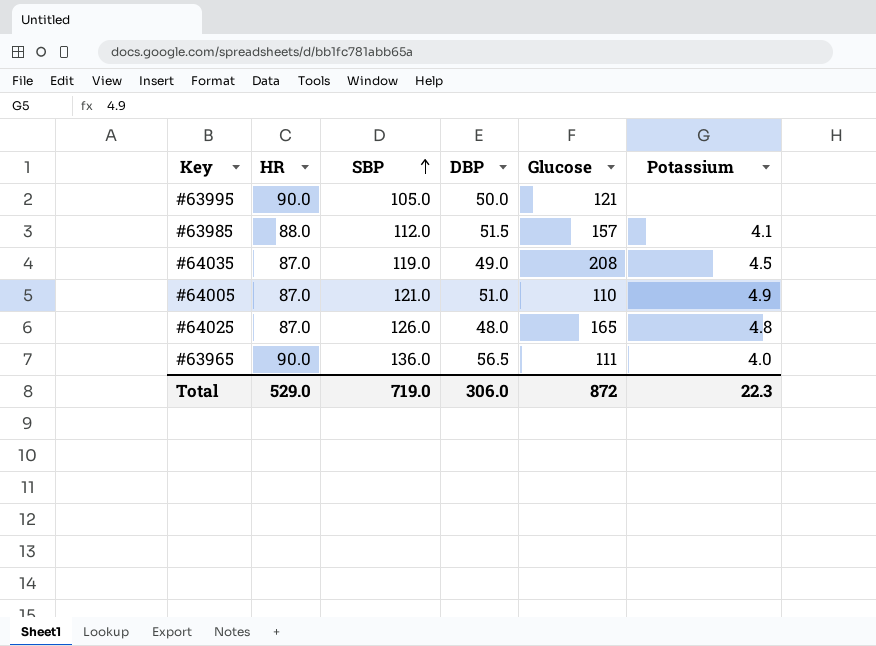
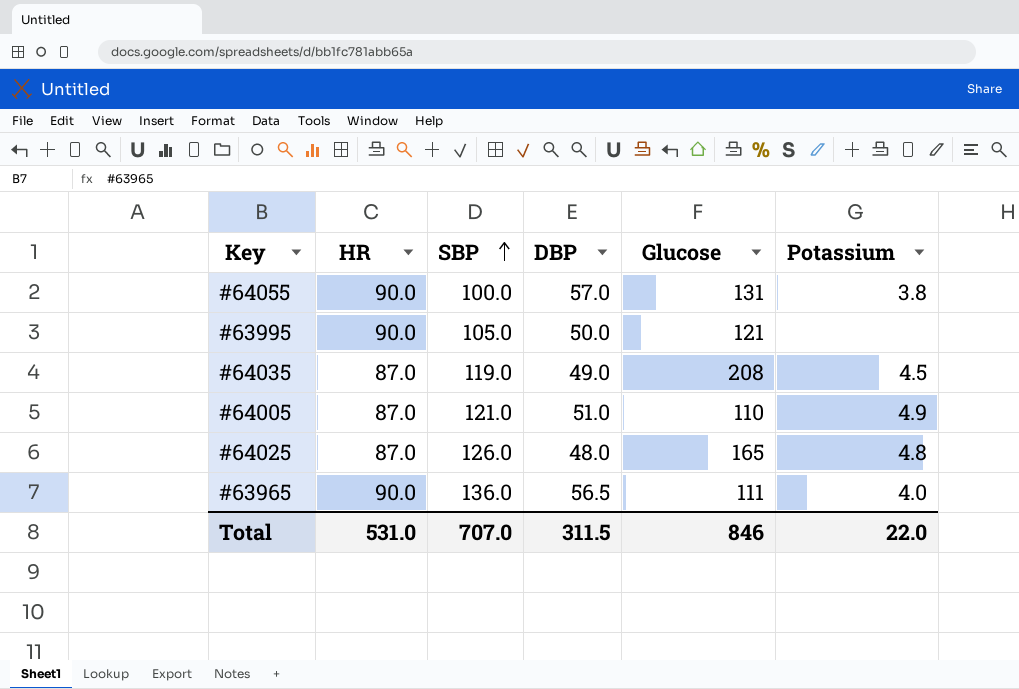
row #63985: 88.0 | 112.0 | 51.5 | 157 | 4.1 -> none
row #64055: none -> 90.0 | 100.0 | 57.0 | 131 | 3.8
Total | HR: 529.0 -> 531.0
Total | SBP: 719.0 -> 707.0
Total | DBP: 306.0 -> 311.5
Total | Glucose: 872 -> 846
Total | Potassium: 22.3 -> 22.0

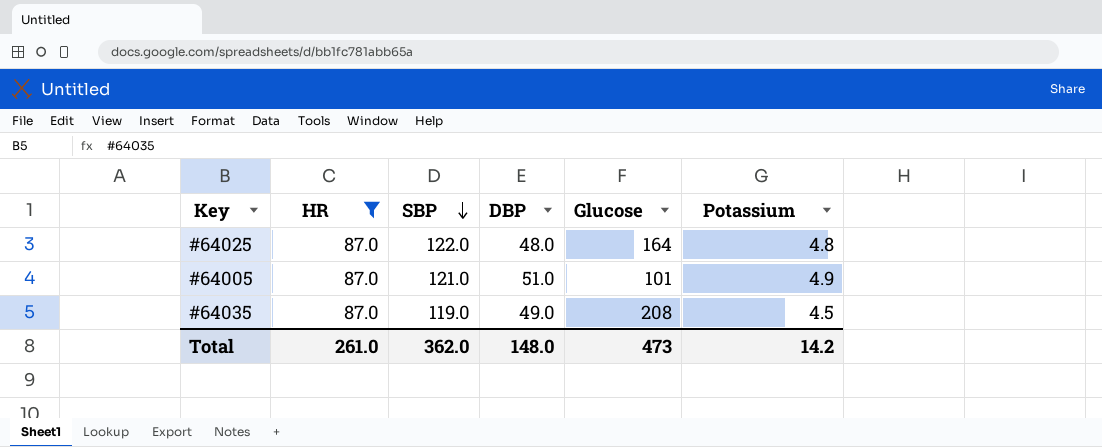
filter: none -> HR = 87.0
row order: SBP ascending -> SBP descending
#64025 | SBP: 126.0 -> 122.0
#64025 | Glucose: 165 -> 164
#64005 | Glucose: 110 -> 101
Total | HR: 531.0 -> 261.0
Total | SBP: 707.0 -> 362.0
Total | DBP: 311.5 -> 148.0
Total | Glucose: 846 -> 473
Total | Potassium: 22.0 -> 14.2

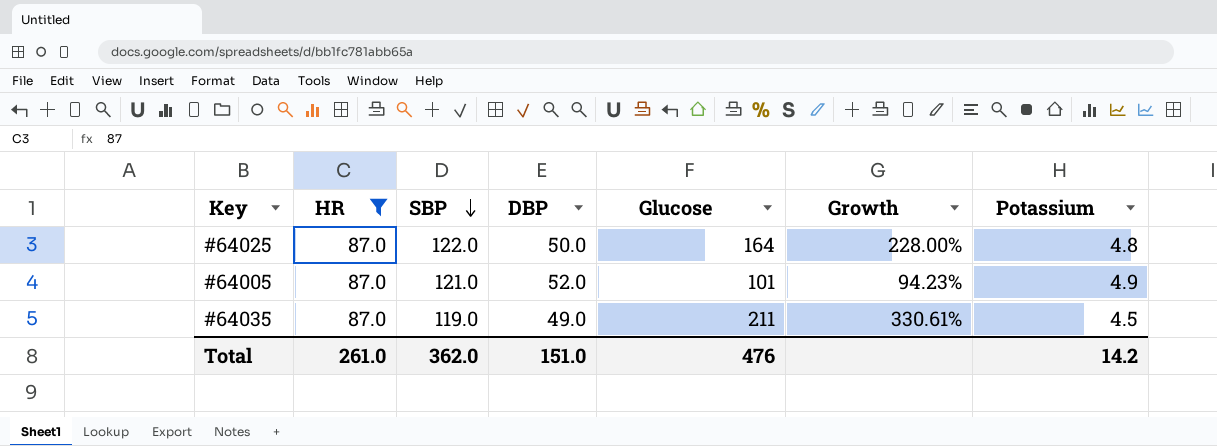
column Growth | formula: none -> ([Glucose] - [DBP]) / [DBP]
#64025 | DBP: 48.0 -> 50.0
#64005 | DBP: 51.0 -> 52.0
#64035 | Glucose: 208 -> 211
Total | DBP: 148.0 -> 151.0
Total | Glucose: 473 -> 476

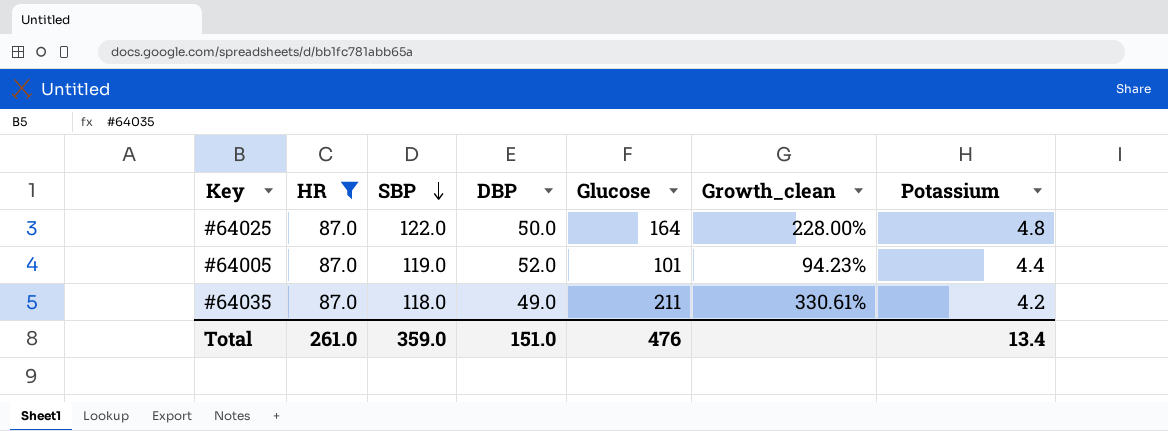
column name: Growth -> Growth_clean
#64005 | SBP: 121.0 -> 119.0
#64005 | Potassium: 4.9 -> 4.4
#64035 | SBP: 119.0 -> 118.0
#64035 | Potassium: 4.5 -> 4.2
Total | SBP: 362.0 -> 359.0
Total | Potassium: 14.2 -> 13.4

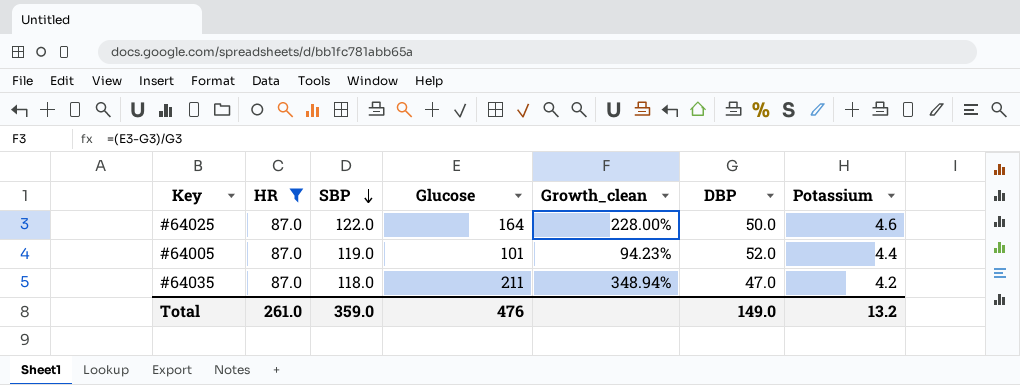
column DBP | position: 4 -> 6
#64025 | Potassium: 4.8 -> 4.6
#64035 | Growth_clean: 330.61% -> 348.94%
#64035 | DBP: 49.0 -> 47.0
Total | DBP: 151.0 -> 149.0
Total | Potassium: 13.4 -> 13.2

